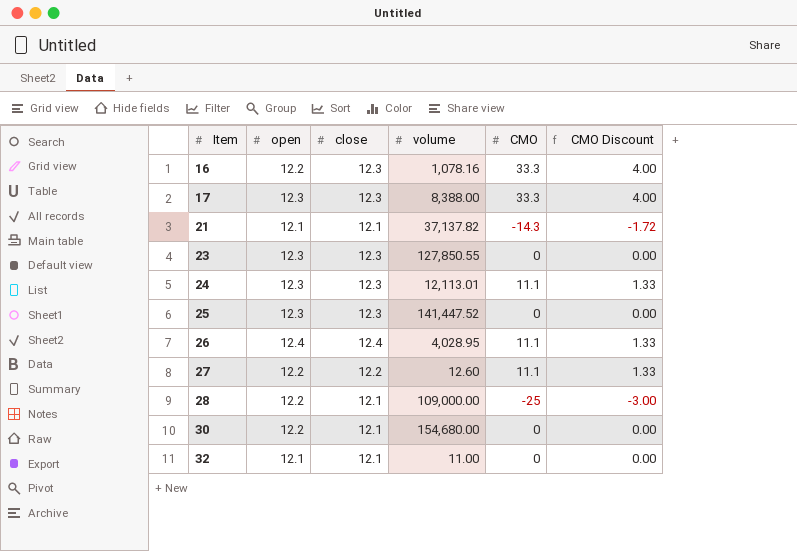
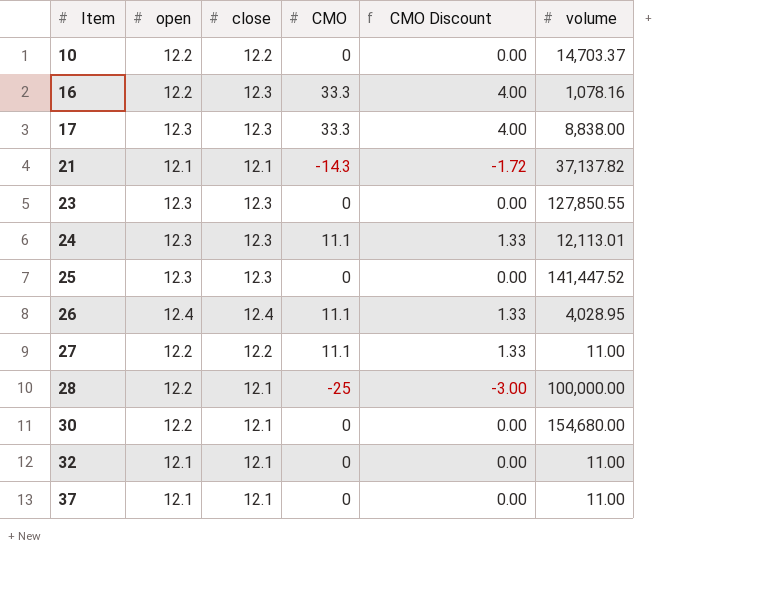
column volume | position: 4 -> 6
row 10: none -> 12.2 | 12.2 | 0 | 0.00 | 14,703.37
17 | volume: 8,388.00 -> 8,838.00
27 | volume: 12.60 -> 11.00
28 | volume: 109,000.00 -> 100,000.00
row 37: none -> 12.1 | 12.1 | 0 | 0.00 | 11.00

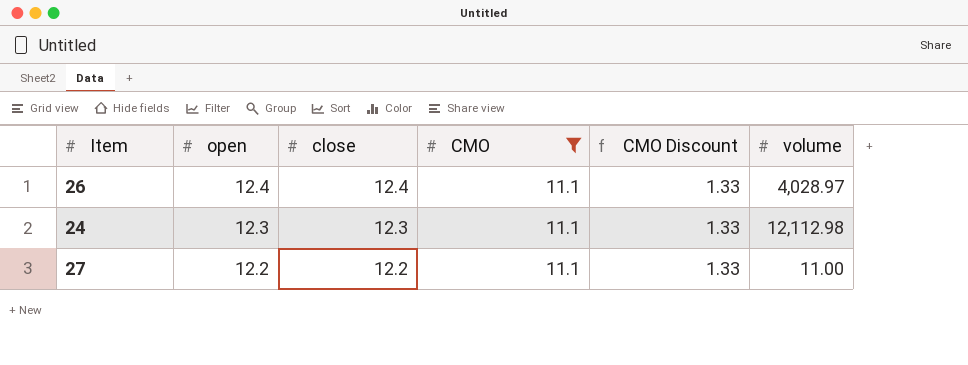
filter: none -> CMO = 11.1
row order: Item ascending -> open descending
26 | volume: 4,028.95 -> 4,028.97
24 | volume: 12,113.01 -> 12,112.98

